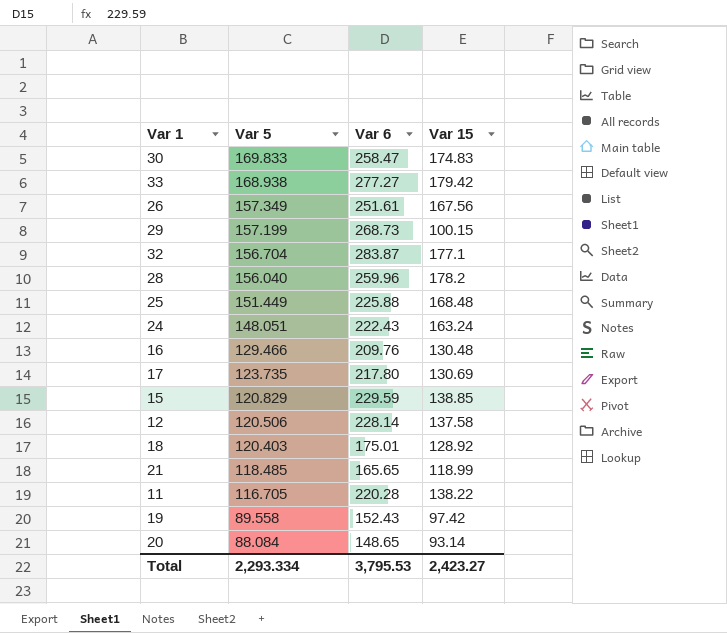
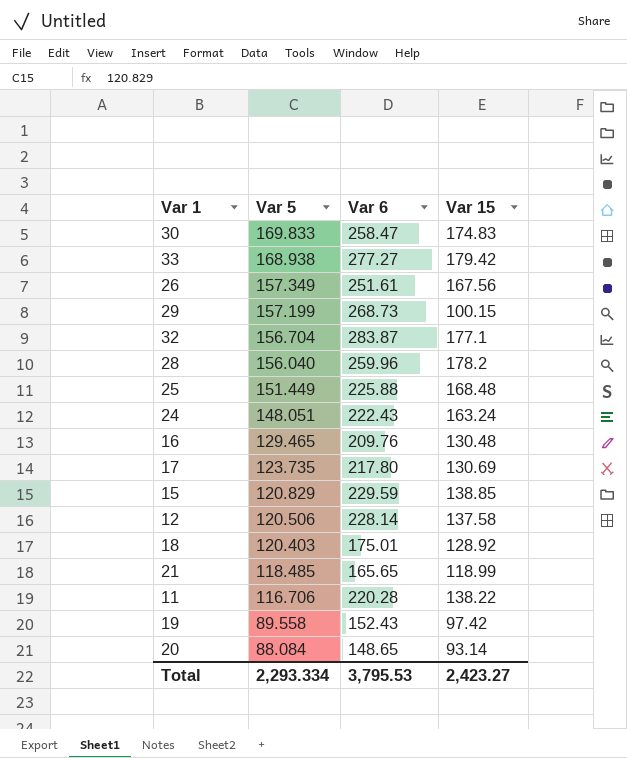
16 | Var 5: 129.466 -> 129.465
11 | Var 5: 116.705 -> 116.706

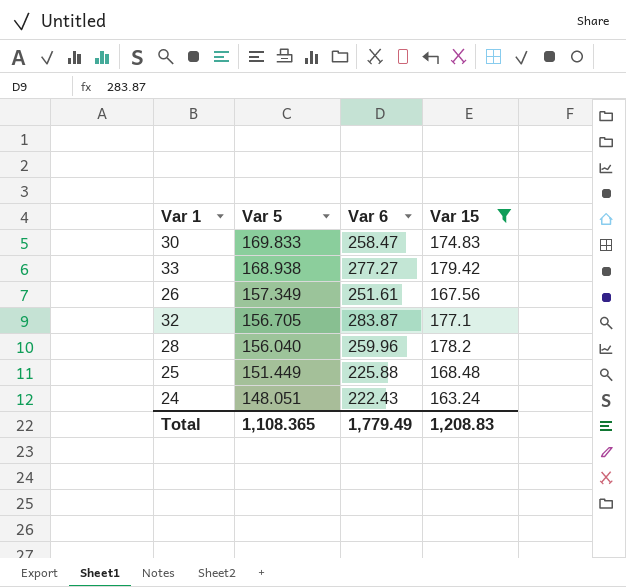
filter: none -> Var 15 >= 163.24
32 | Var 5: 156.704 -> 156.705
Total | Var 5: 2,293.334 -> 1,108.365
Total | Var 6: 3,795.53 -> 1,779.49
Total | Var 15: 2,423.27 -> 1,208.83

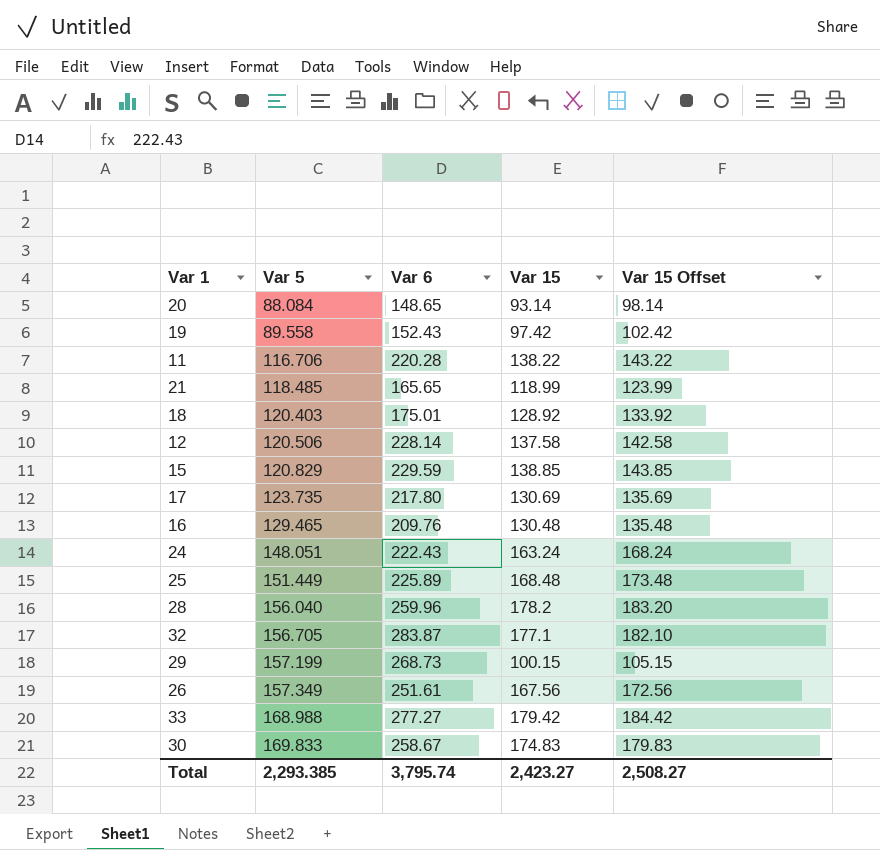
filter: Var 15 >= 163.24 -> none
row order: Var 5 descending -> Var 5 ascending
column Var 15 Offset | formula: none -> [Var 15] + 5
25 | Var 6: 225.88 -> 225.89
33 | Var 5: 168.938 -> 168.988
30 | Var 6: 258.47 -> 258.67
Total | Var 5: 1,108.365 -> 2,293.385
Total | Var 6: 1,779.49 -> 3,795.74
Total | Var 15: 1,208.83 -> 2,423.27

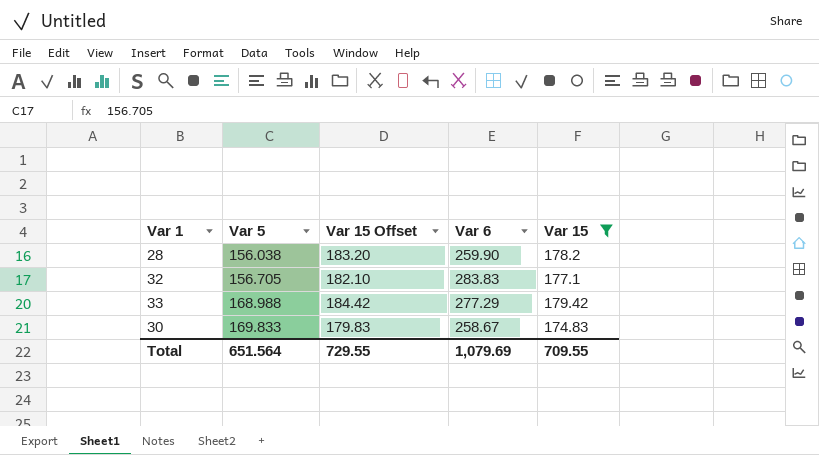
filter: none -> Var 15 >= 174.83
column Var 15 Offset | position: 5 -> 3
28 | Var 5: 156.040 -> 156.038
28 | Var 6: 259.96 -> 259.90
32 | Var 6: 283.87 -> 283.83
33 | Var 6: 277.27 -> 277.29
Total | Var 5: 2,293.385 -> 651.564
Total | Var 15 Offset: 2,508.27 -> 729.55
Total | Var 6: 3,795.74 -> 1,079.69
Total | Var 15: 2,423.27 -> 709.55

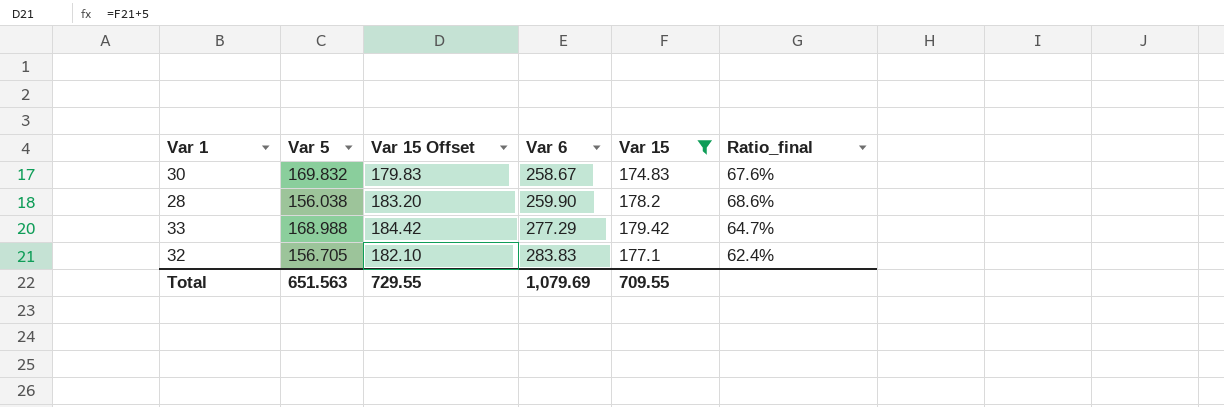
row order: Var 5 ascending -> Var 6 ascending
column Ratio_final | formula: none -> [Var 15] / [Var 6]
30 | Var 5: 169.833 -> 169.832
Total | Var 5: 651.564 -> 651.563

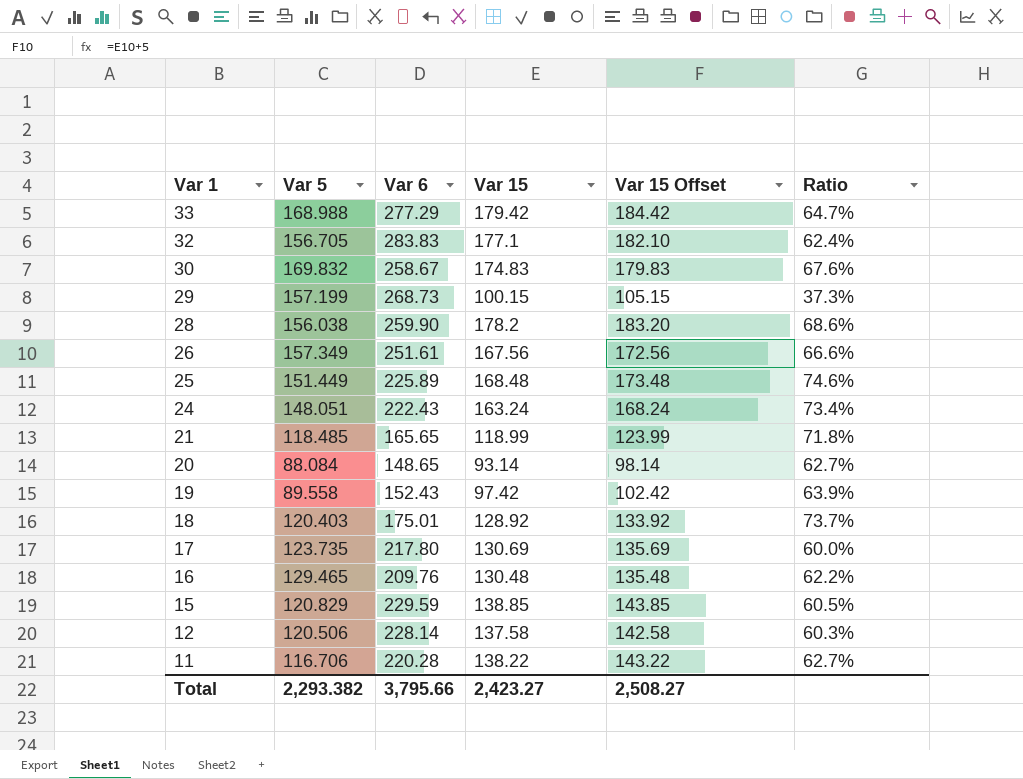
filter: Var 15 >= 174.83 -> none
row order: Var 6 ascending -> Var 1 descending
column Var 15 Offset | position: 3 -> 5
column name: Ratio_final -> Ratio
Total | Var 5: 651.563 -> 2,293.382
Total | Var 6: 1,079.69 -> 3,795.66
Total | Var 15: 709.55 -> 2,423.27
Total | Var 15 Offset: 729.55 -> 2,508.27

